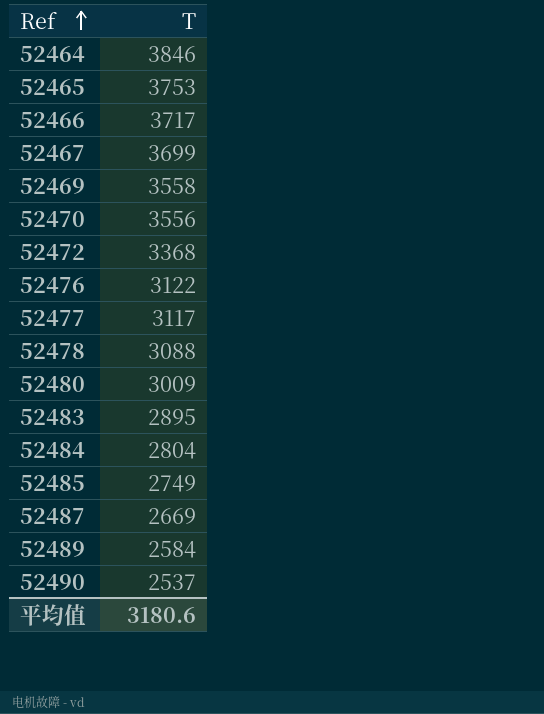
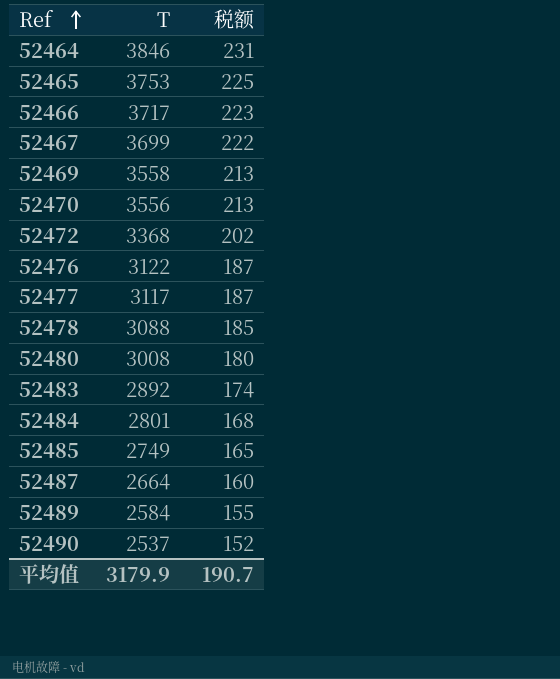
column 税额 | formula: none -> [T] * 0.06
52480 | T: 3009 -> 3008
52483 | T: 2895 -> 2892
52484 | T: 2804 -> 2801
52487 | T: 2669 -> 2664
平均值 | T: 3180.6 -> 3179.9

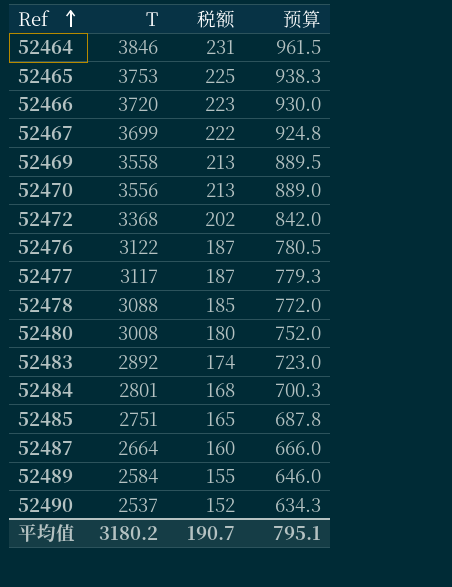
column 预算 | formula: none -> [T] * 0.25
52466 | T: 3717 -> 3720
52485 | T: 2749 -> 2751
平均值 | T: 3179.9 -> 3180.2

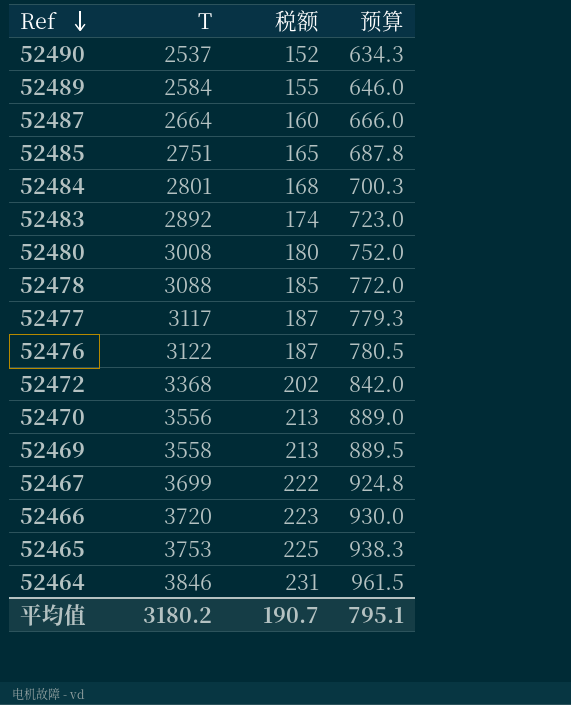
row order: Ref ascending -> Ref descending

